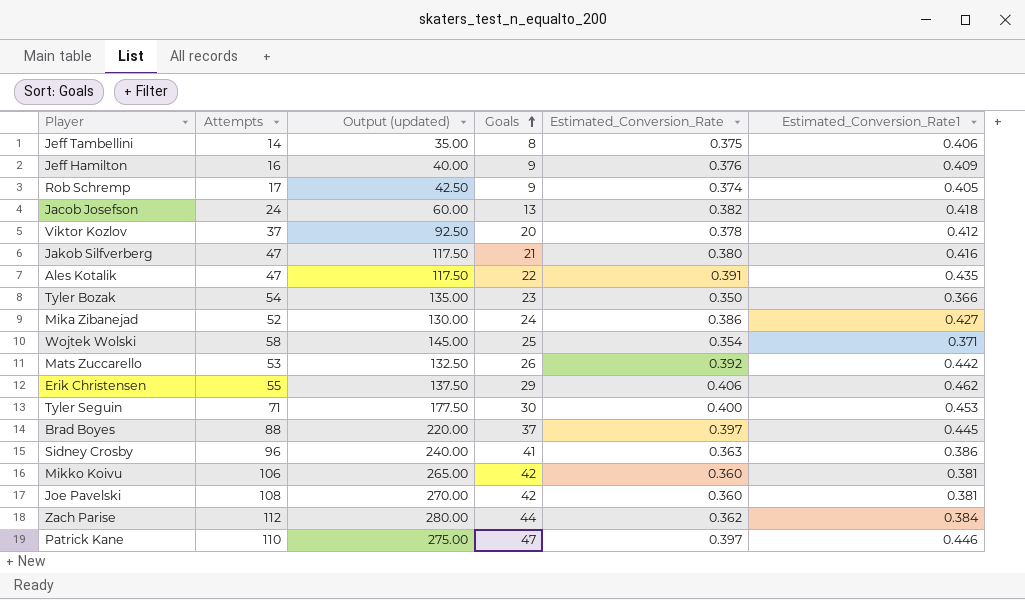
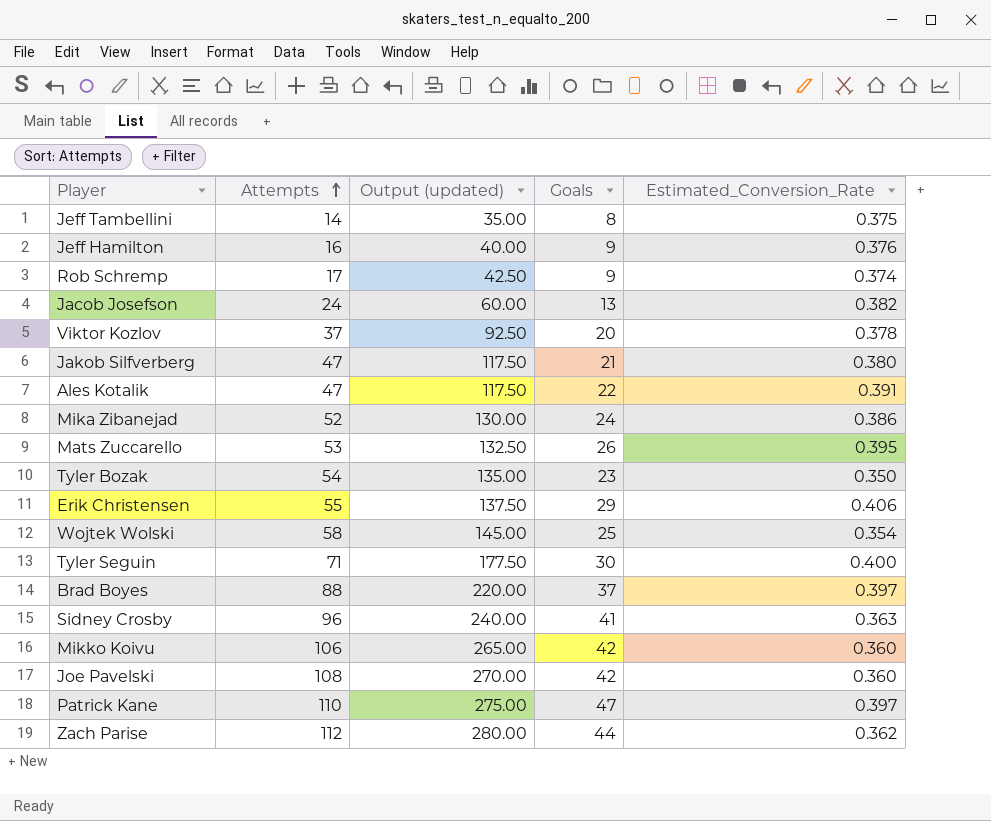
row order: Goals ascending -> Attempts ascending
column Estimated_Conversion_Rate1 | position: 6 -> none
Mats Zuccarello | Estimated_Conversion_Rate: 0.392 -> 0.395

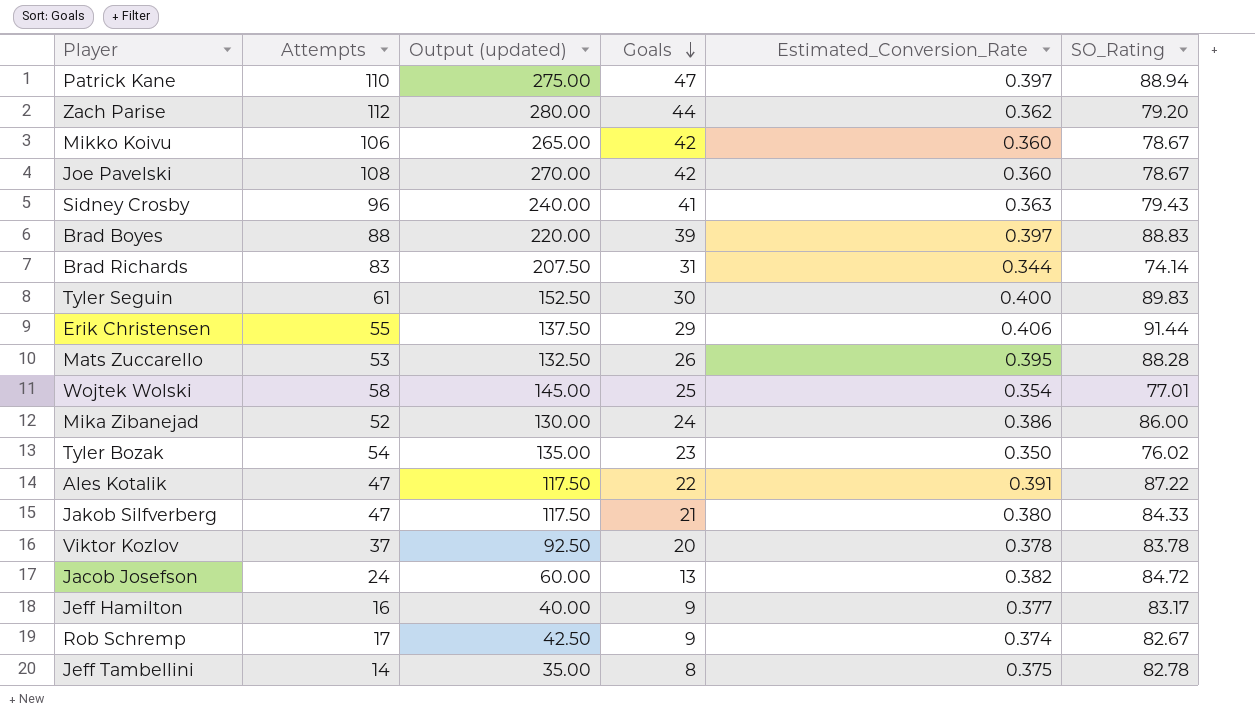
row order: Attempts ascending -> Goals descending
column SO_Rating | position: none -> 6
Brad Boyes | Goals: 37 -> 39
row Brad Richards: none -> 83 | 207.50 | 31 | 0.344 | 74.14
Tyler Seguin | Attempts: 71 -> 61
Tyler Seguin | Output (updated): 177.50 -> 152.50
Jeff Hamilton | Estimated_Conversion_Rate: 0.376 -> 0.377

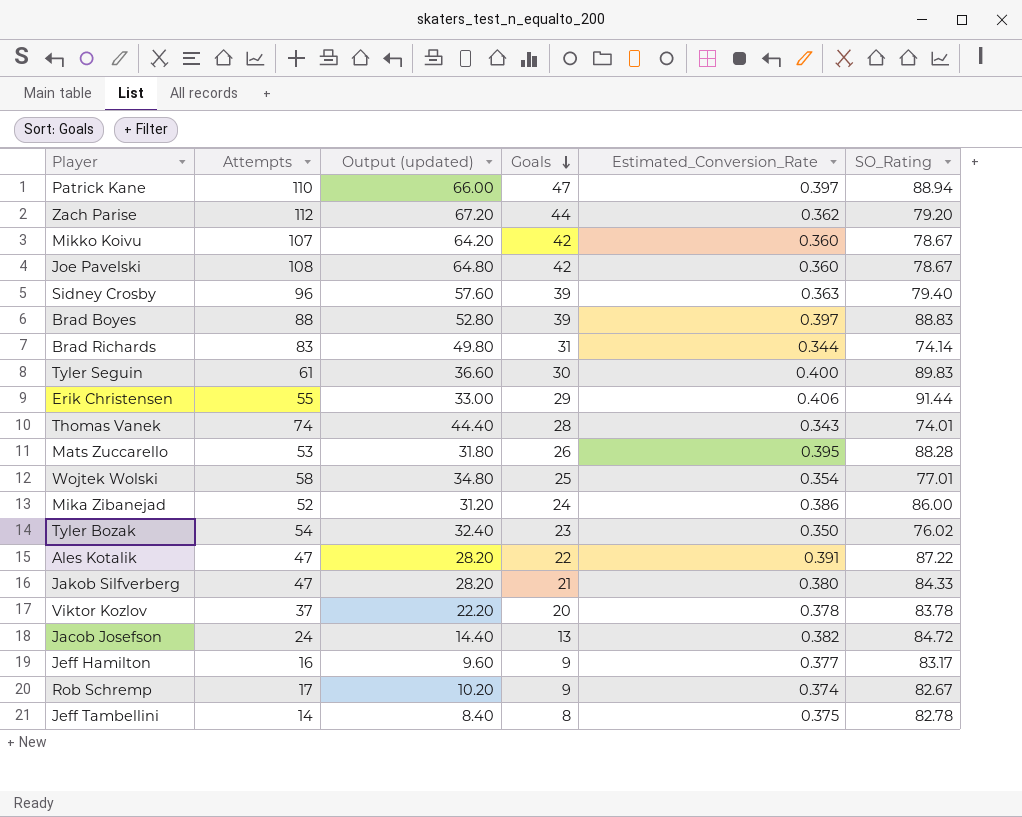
column Output (updated) | formula: [Attempts] * 2.5 -> [Attempts] * 0.6
Mikko Koivu | Attempts: 106 -> 107
Sidney Crosby | Goals: 41 -> 39
Sidney Crosby | SO_Rating: 79.43 -> 79.40
row Thomas Vanek: none -> 74 | 44.40 | 28 | 0.343 | 74.01

